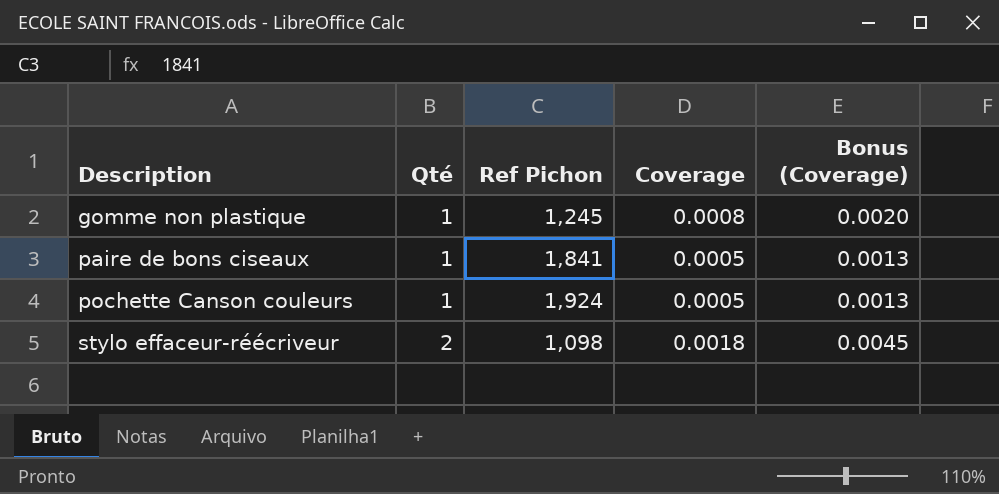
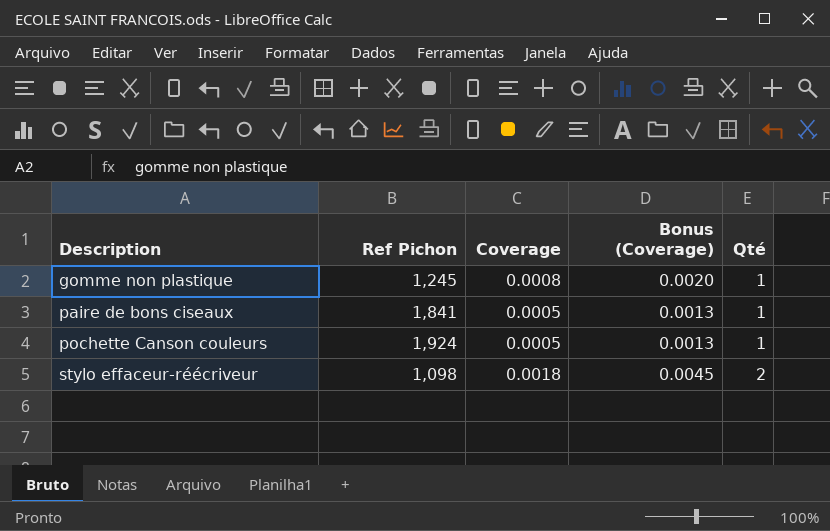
column Qté | position: 2 -> 5

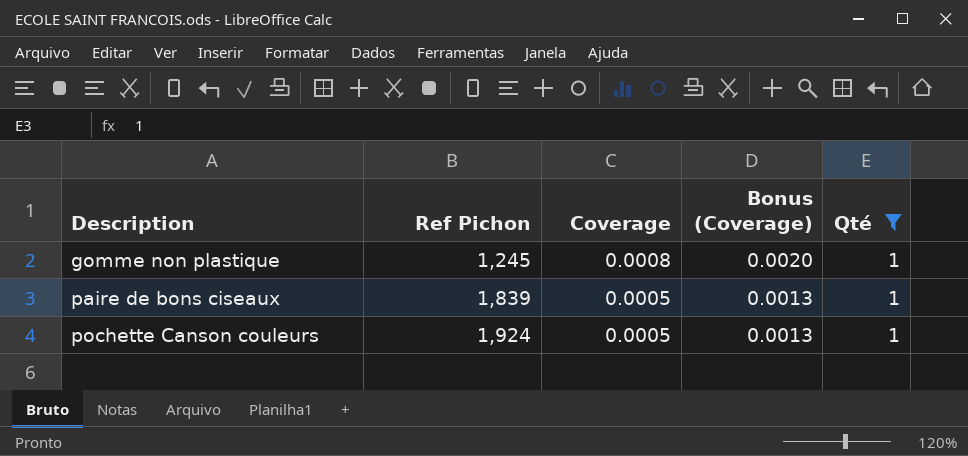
filter: none -> Qté = 1
paire de bons ciseaux | Ref Pichon: 1,841 -> 1,839

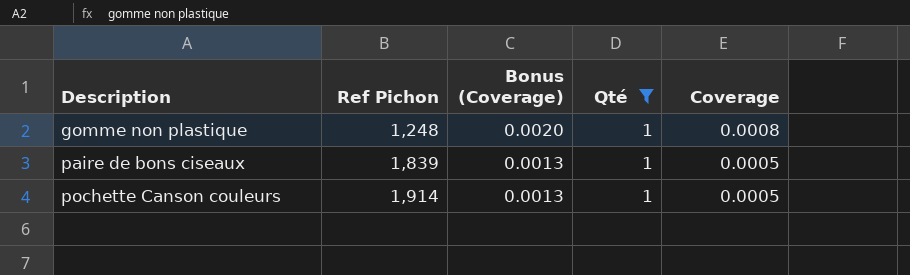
column Coverage | position: 3 -> 5
gomme non plastique | Ref Pichon: 1,245 -> 1,248
pochette Canson couleurs | Ref Pichon: 1,924 -> 1,914

